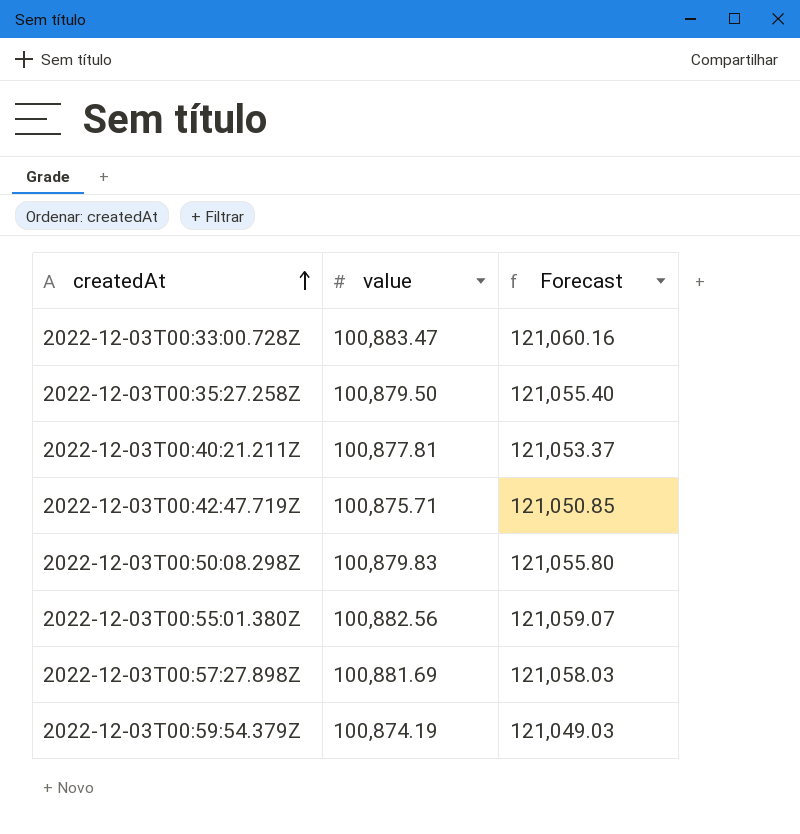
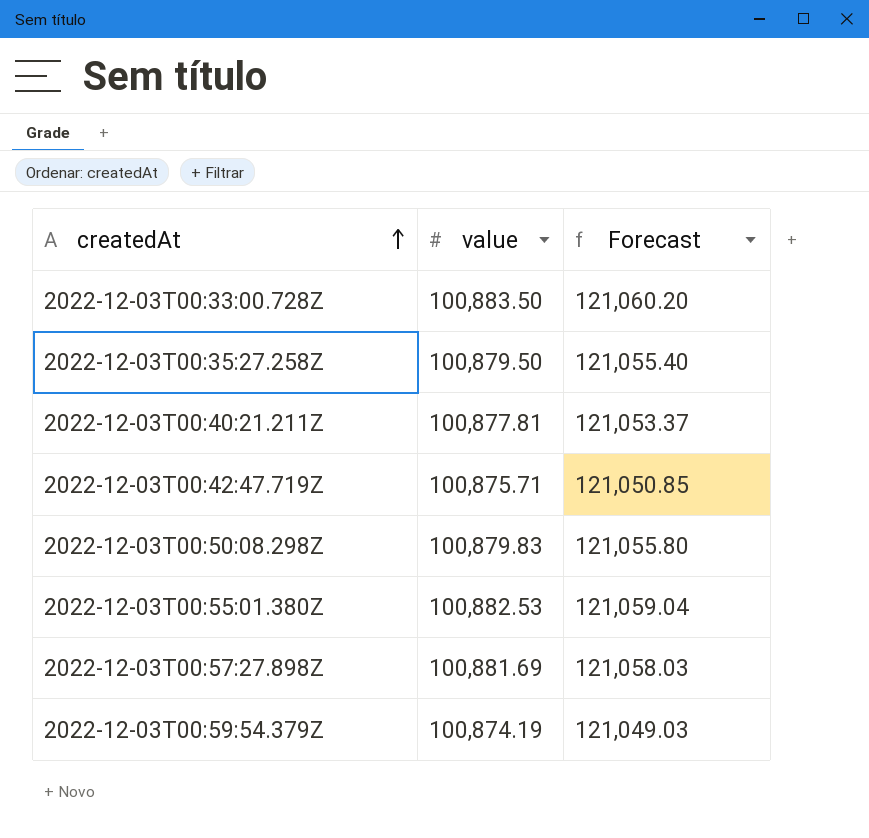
2022-12-03T00:33:00.728Z | value: 100,883.47 -> 100,883.50
2022-12-03T00:33:00.728Z | Forecast: 121,060.16 -> 121,060.20
2022-12-03T00:55:01.380Z | value: 100,882.56 -> 100,882.53
2022-12-03T00:55:01.380Z | Forecast: 121,059.07 -> 121,059.04

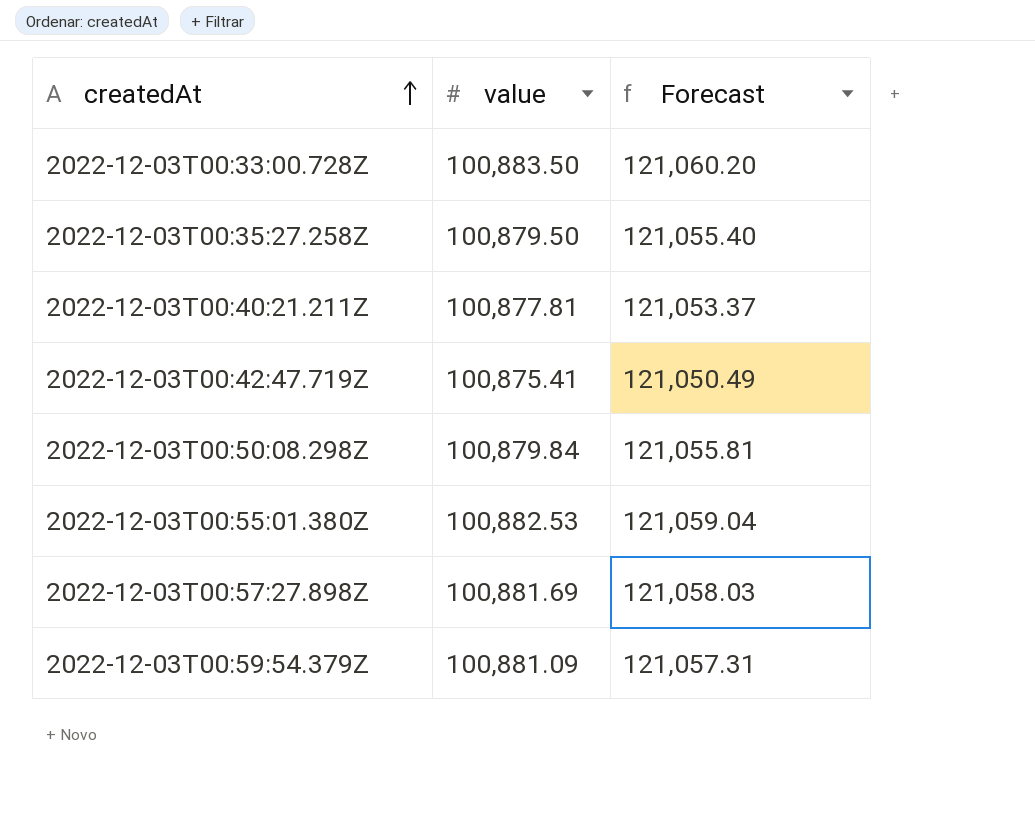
2022-12-03T00:42:47.719Z | value: 100,875.71 -> 100,875.41
2022-12-03T00:42:47.719Z | Forecast: 121,050.85 -> 121,050.49
2022-12-03T00:50:08.298Z | value: 100,879.83 -> 100,879.84
2022-12-03T00:50:08.298Z | Forecast: 121,055.80 -> 121,055.81
2022-12-03T00:59:54.379Z | value: 100,874.19 -> 100,881.09
2022-12-03T00:59:54.379Z | Forecast: 121,049.03 -> 121,057.31

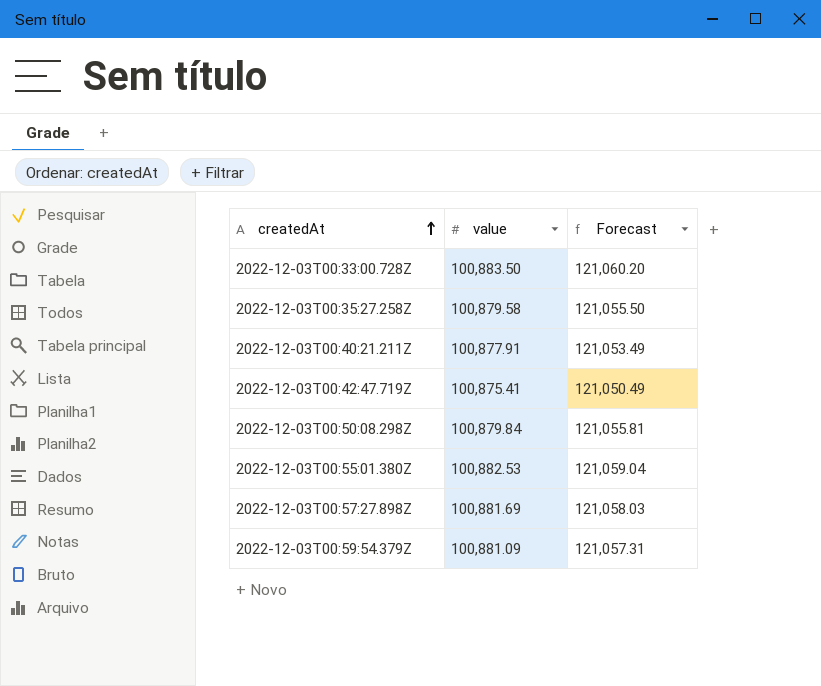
2022-12-03T00:35:27.258Z | value: 100,879.50 -> 100,879.58
2022-12-03T00:35:27.258Z | Forecast: 121,055.40 -> 121,055.50
2022-12-03T00:40:21.211Z | value: 100,877.81 -> 100,877.91
2022-12-03T00:40:21.211Z | Forecast: 121,053.37 -> 121,053.49

